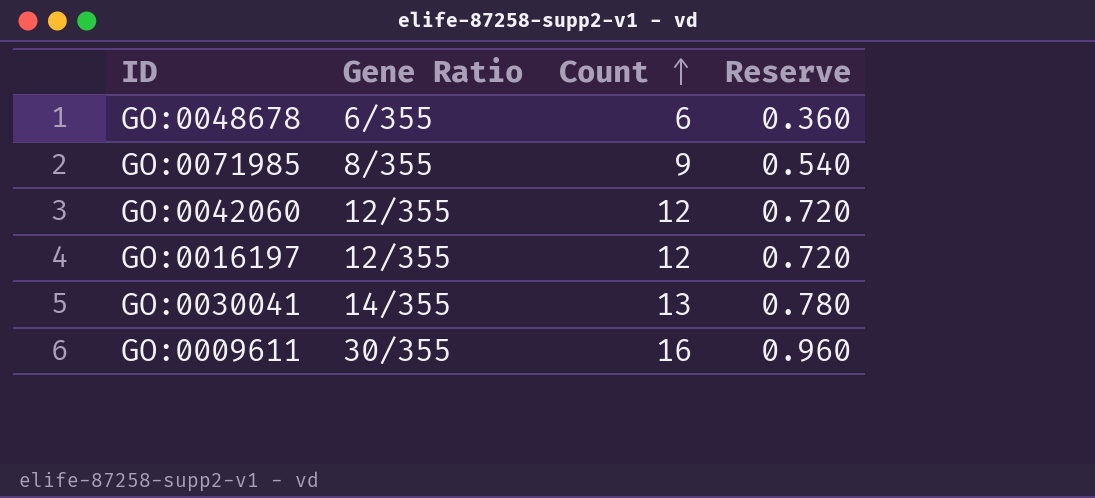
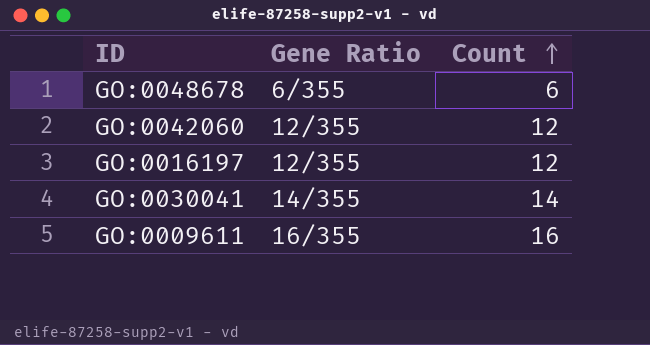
column Reserve | formula: [Count] * 0.06 -> none
row GO:0071985: 8/355 | 9 | 0.540 -> none
GO:0030041 | Count: 13 -> 14
GO:0009611 | Gene Ratio: 30/355 -> 16/355

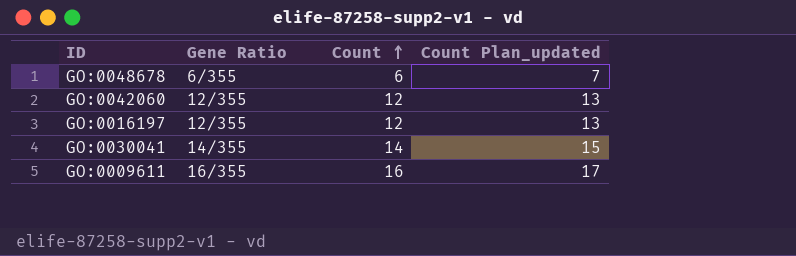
column Count Plan_updated | formula: none -> [Count] + 1

